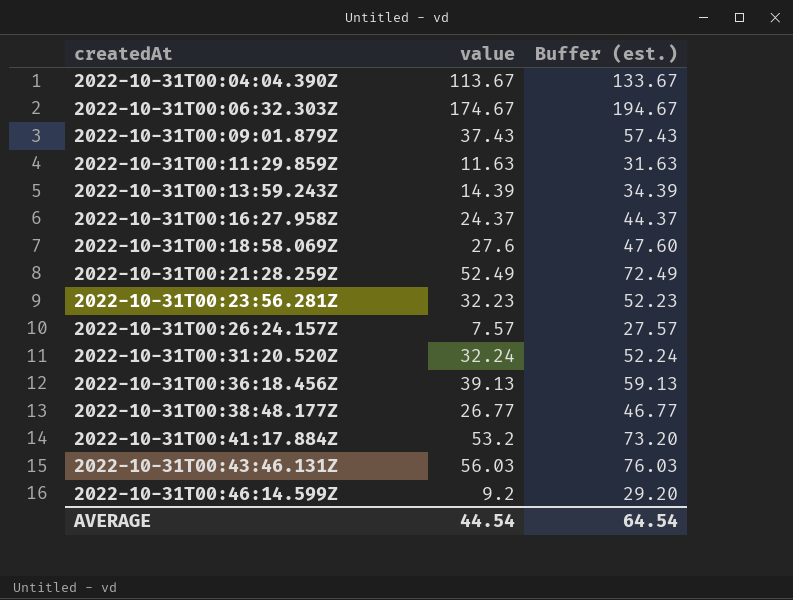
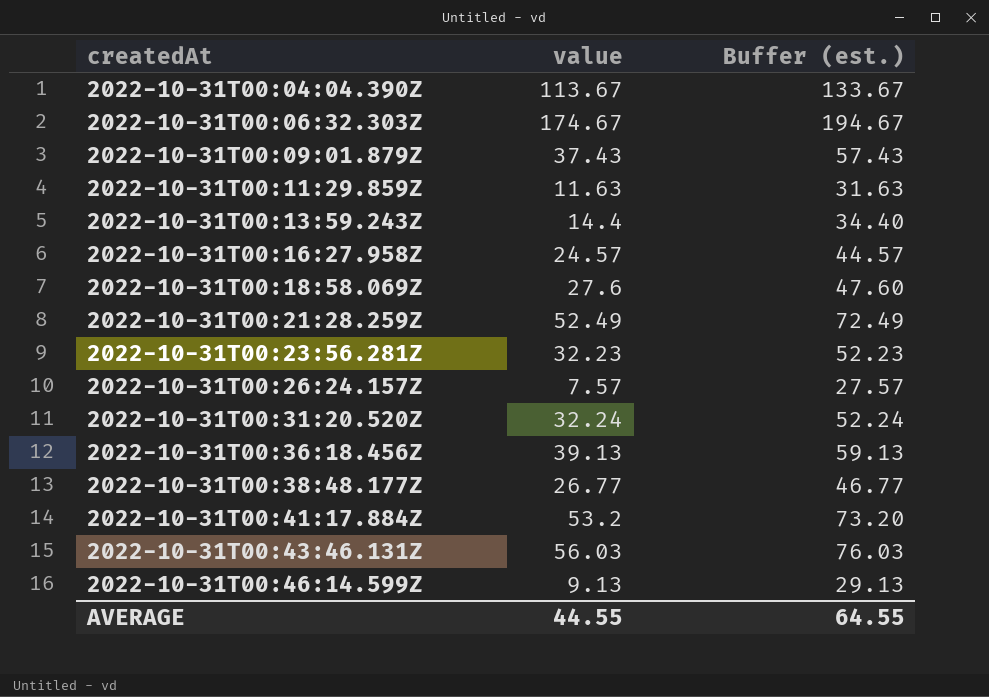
2022-10-31T00:13:59.243Z | value: 14.39 -> 14.4
2022-10-31T00:13:59.243Z | Buffer (est.): 34.39 -> 34.40
2022-10-31T00:16:27.958Z | value: 24.37 -> 24.57
2022-10-31T00:16:27.958Z | Buffer (est.): 44.37 -> 44.57
2022-10-31T00:46:14.599Z | value: 9.2 -> 9.13
2022-10-31T00:46:14.599Z | Buffer (est.): 29.20 -> 29.13
AVERAGE | value: 44.54 -> 44.55
AVERAGE | Buffer (est.): 64.54 -> 64.55

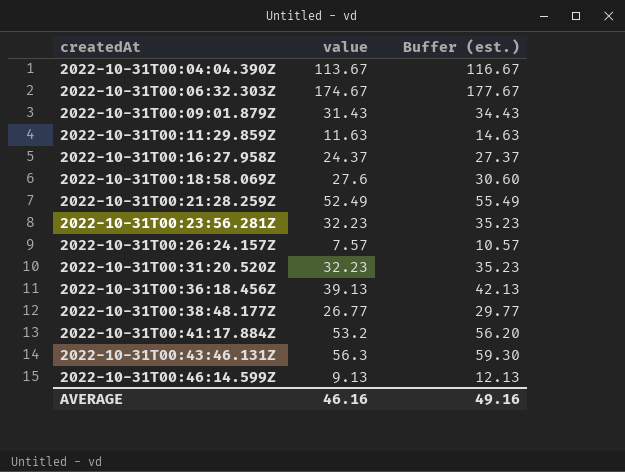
column Buffer (est.) | formula: [value] + 20 -> [value] + 3
row 2022-10-31T00:13:59.243Z: 14.4 | 34.40 -> none
2022-10-31T00:09:01.879Z | value: 37.43 -> 31.43
2022-10-31T00:16:27.958Z | value: 24.57 -> 24.37
2022-10-31T00:31:20.520Z | value: 32.24 -> 32.23
2022-10-31T00:43:46.131Z | value: 56.03 -> 56.3
AVERAGE | value: 44.55 -> 46.16
AVERAGE | Buffer (est.): 64.55 -> 49.16

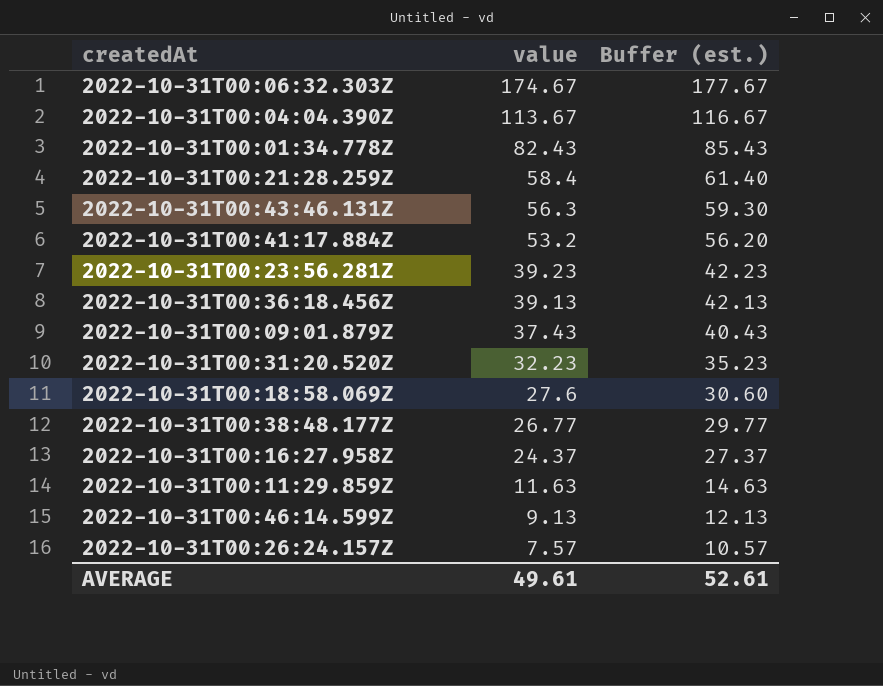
row order: createdAt ascending -> value descending
row 2022-10-31T00:01:34.778Z: none -> 82.43 | 85.43
2022-10-31T00:21:28.259Z | value: 52.49 -> 58.4
2022-10-31T00:21:28.259Z | Buffer (est.): 55.49 -> 61.40
2022-10-31T00:23:56.281Z | value: 32.23 -> 39.23
2022-10-31T00:23:56.281Z | Buffer (est.): 35.23 -> 42.23
2022-10-31T00:09:01.879Z | value: 31.43 -> 37.43
2022-10-31T00:09:01.879Z | Buffer (est.): 34.43 -> 40.43
AVERAGE | value: 46.16 -> 49.61
AVERAGE | Buffer (est.): 49.16 -> 52.61

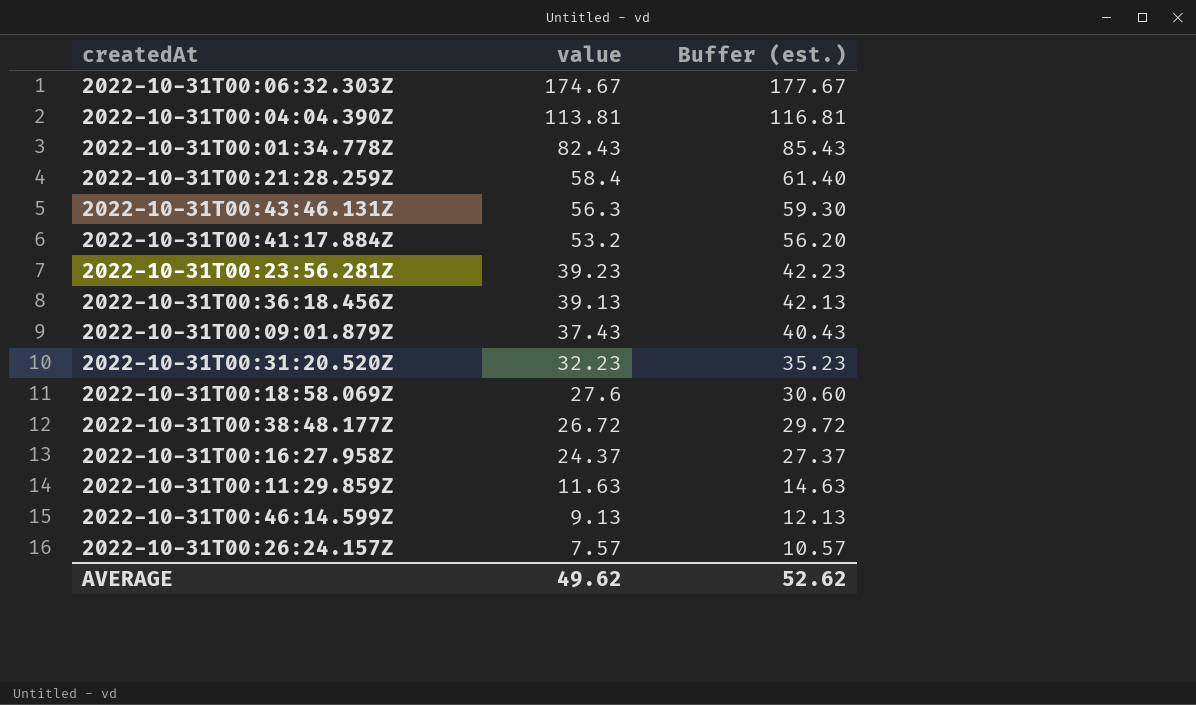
2022-10-31T00:04:04.390Z | value: 113.67 -> 113.81
2022-10-31T00:04:04.390Z | Buffer (est.): 116.67 -> 116.81
2022-10-31T00:38:48.177Z | value: 26.77 -> 26.72
2022-10-31T00:38:48.177Z | Buffer (est.): 29.77 -> 29.72
AVERAGE | value: 49.61 -> 49.62
AVERAGE | Buffer (est.): 52.61 -> 52.62

